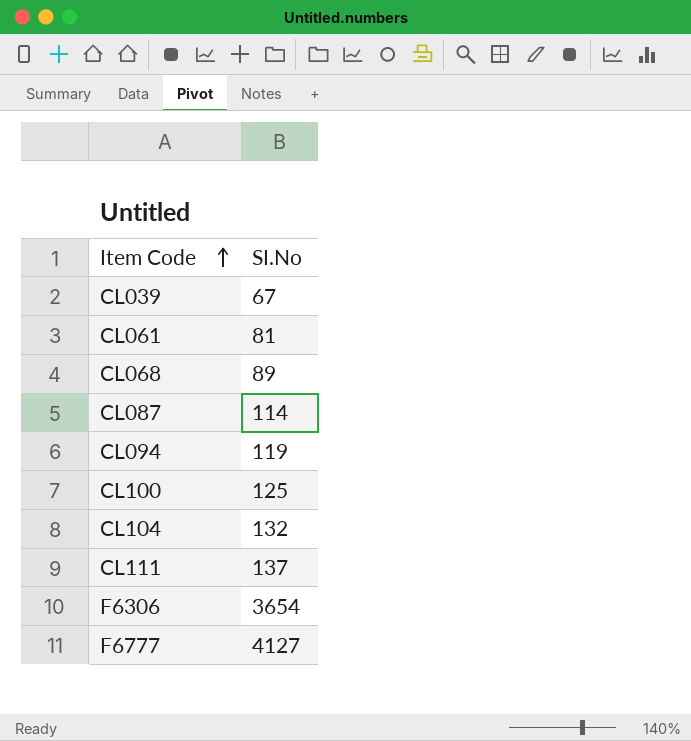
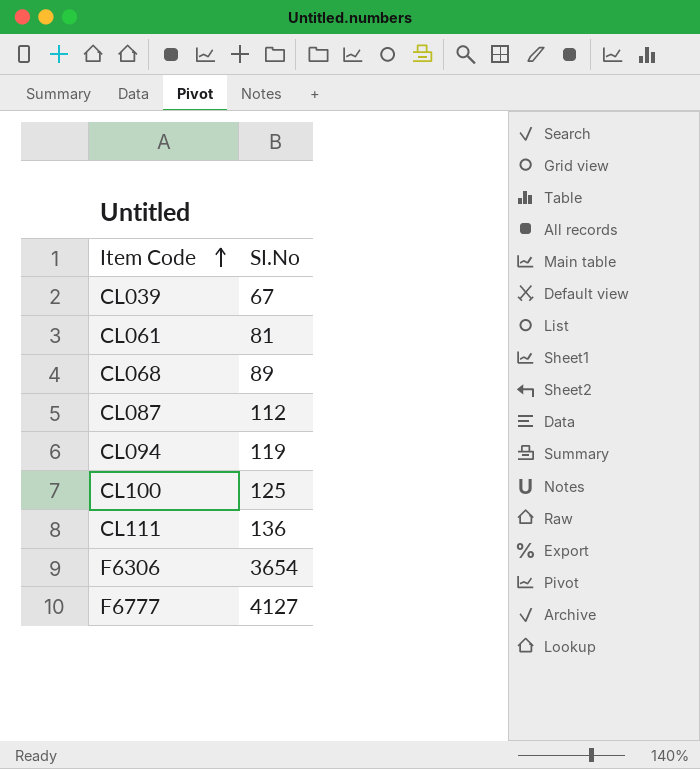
row CL104: 132 -> none
CL087 | SI.No: 114 -> 112
CL111 | SI.No: 137 -> 136

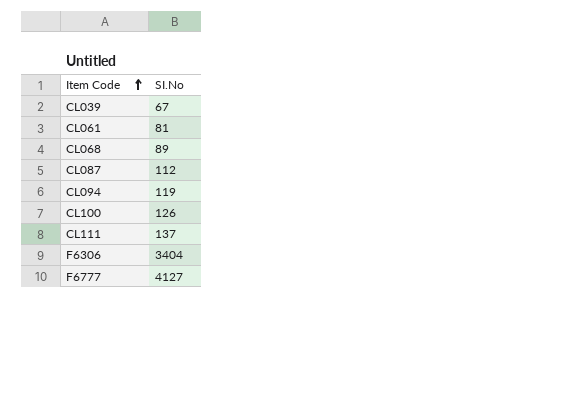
CL100 | SI.No: 125 -> 126
CL111 | SI.No: 136 -> 137
F6306 | SI.No: 3654 -> 3404

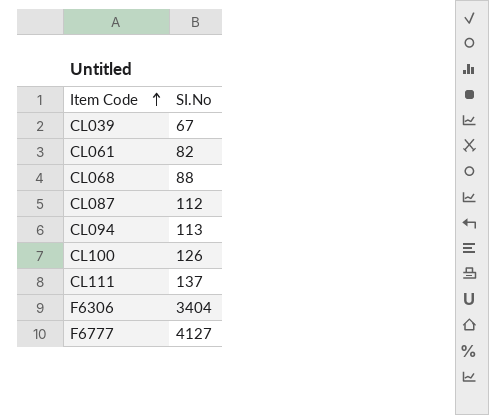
CL061 | SI.No: 81 -> 82
CL068 | SI.No: 89 -> 88
CL094 | SI.No: 119 -> 113

